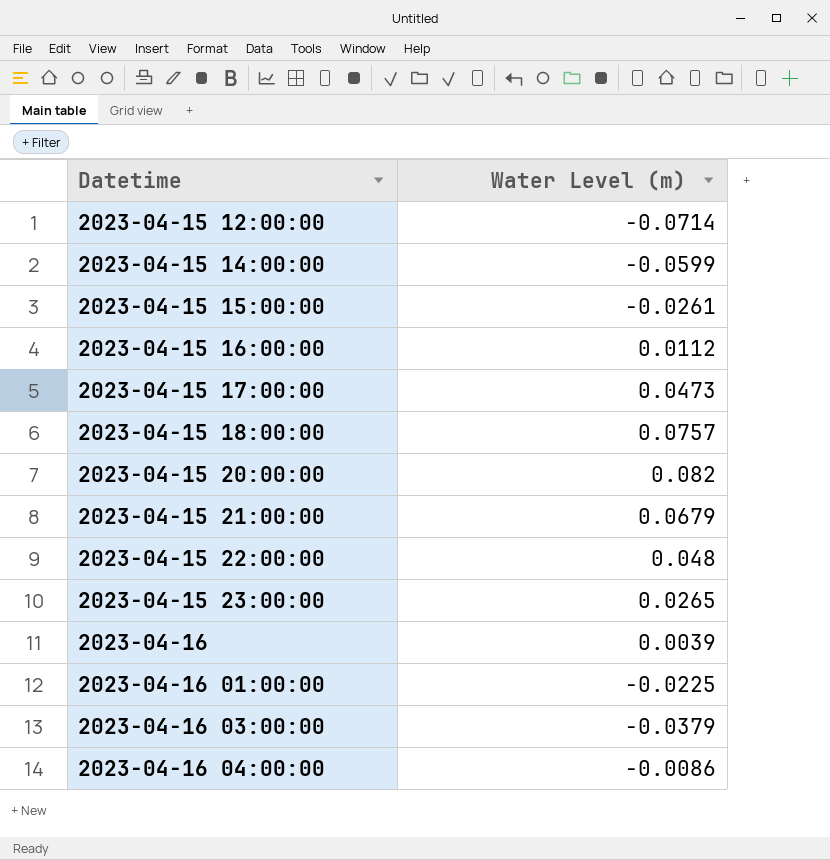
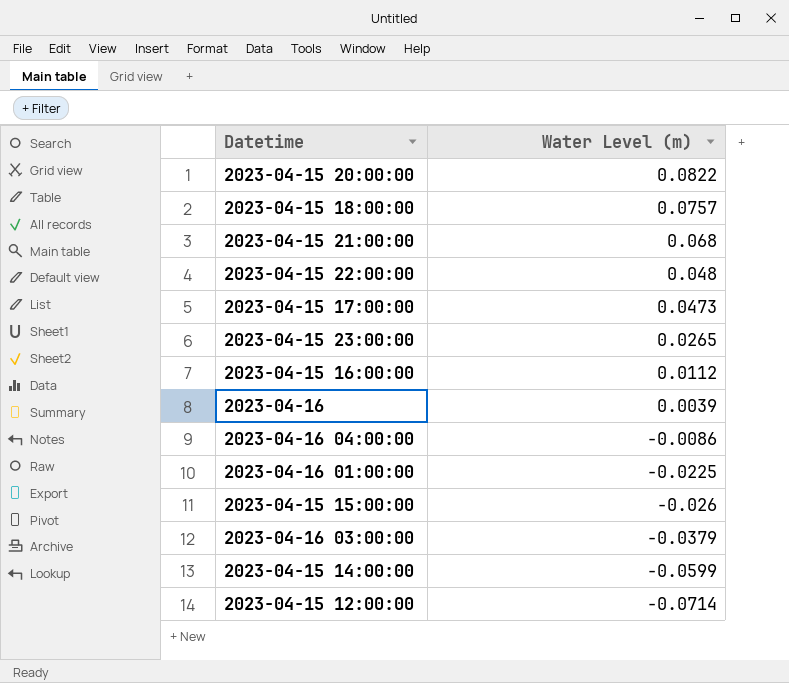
row order: Datetime ascending -> Water Level (m) descending
2023-04-15 20:00:00 | Water Level (m): 0.082 -> 0.0822
2023-04-15 21:00:00 | Water Level (m): 0.0679 -> 0.068
2023-04-15 15:00:00 | Water Level (m): -0.0261 -> -0.026

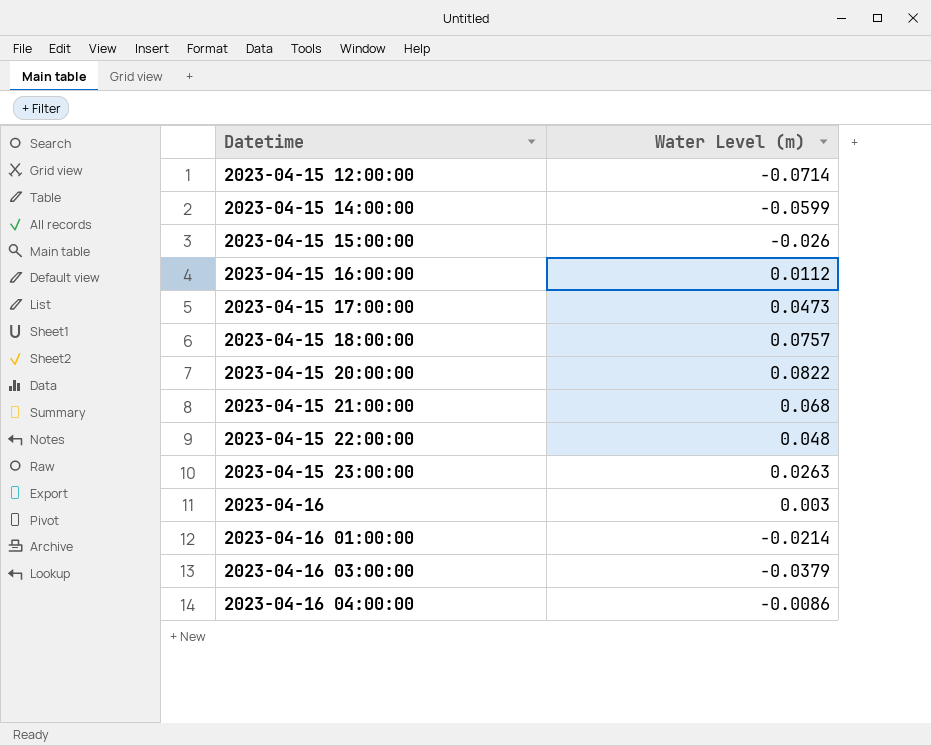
row order: Water Level (m) descending -> Datetime ascending
2023-04-15 23:00:00 | Water Level (m): 0.0265 -> 0.0263
2023-04-16 | Water Level (m): 0.0039 -> 0.003
2023-04-16 01:00:00 | Water Level (m): -0.0225 -> -0.0214

